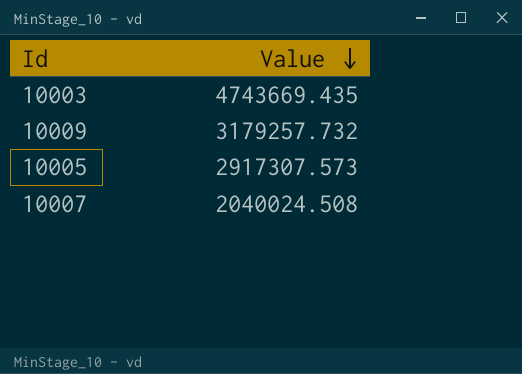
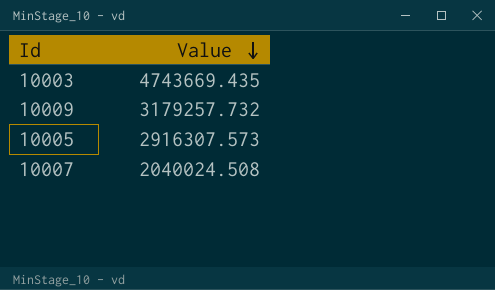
10005 | Value: 2917307.573 -> 2916307.573

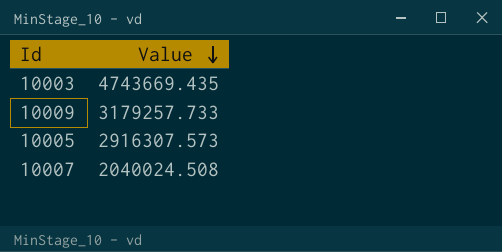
10009 | Value: 3179257.732 -> 3179257.733

